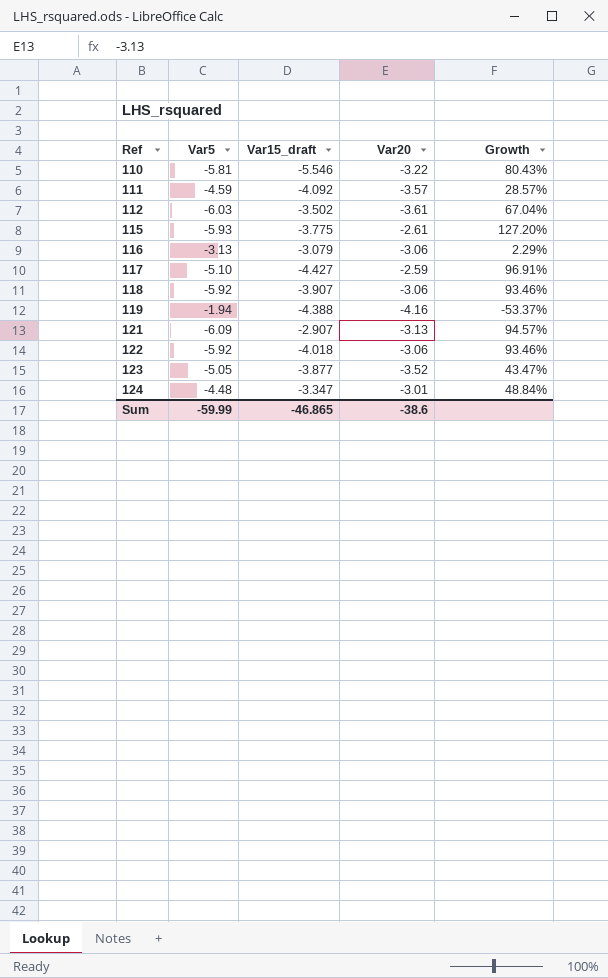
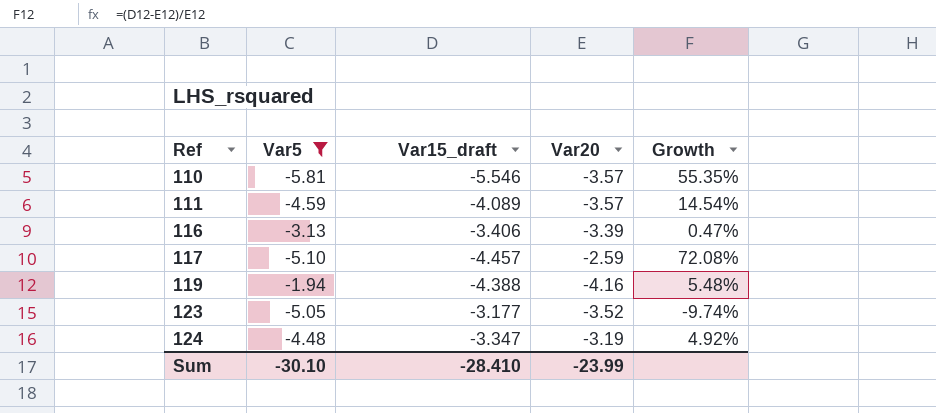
filter: none -> Var5 >= -5.81
column Growth | formula: ([Var5] - [Var20]) / [Var20] -> ([Var15_draft] - [Var20]) / [Var20]
110 | Var20: -3.22 -> -3.57
111 | Var15_draft: -4.092 -> -4.089
116 | Var15_draft: -3.079 -> -3.406
116 | Var20: -3.06 -> -3.39
117 | Var15_draft: -4.427 -> -4.457
123 | Var15_draft: -3.877 -> -3.177
124 | Var20: -3.01 -> -3.19
Sum | Var5: -59.99 -> -30.10
Sum | Var15_draft: -46.865 -> -28.410
Sum | Var20: -38.6 -> -23.99

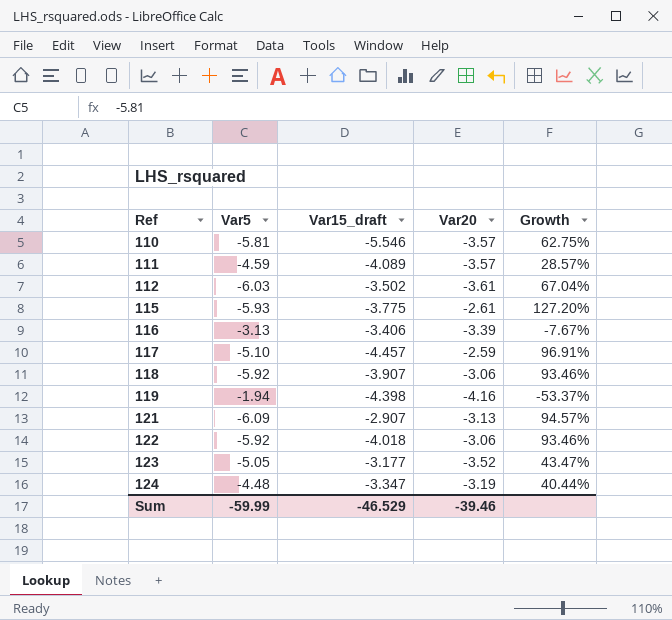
filter: Var5 >= -5.81 -> none
column Growth | formula: ([Var15_draft] - [Var20]) / [Var20] -> ([Var5] - [Var20]) / [Var20]
119 | Var15_draft: -4.388 -> -4.398
Sum | Var5: -30.10 -> -59.99
Sum | Var15_draft: -28.410 -> -46.529
Sum | Var20: -23.99 -> -39.46

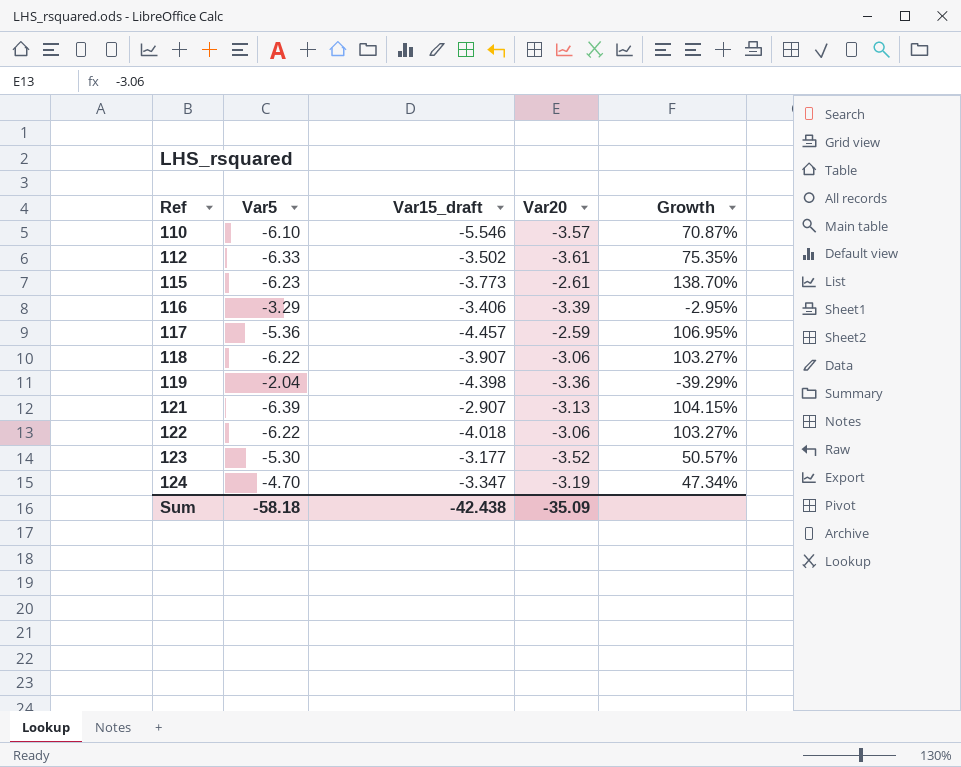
row 111: -4.59 | -4.089 | -3.57 | 28.57% -> none
110 | Var5: -5.81 -> -6.10
110 | Growth: 62.75% -> 70.87%
112 | Var5: -6.03 -> -6.33
112 | Growth: 67.04% -> 75.35%
115 | Var5: -5.93 -> -6.23
115 | Var15_draft: -3.775 -> -3.773
115 | Growth: 127.20% -> 138.70%
116 | Var5: -3.13 -> -3.29
116 | Growth: -7.67% -> -2.95%
117 | Var5: -5.10 -> -5.36
117 | Growth: 96.91% -> 106.95%
118 | Var5: -5.92 -> -6.22
118 | Growth: 93.46% -> 103.27%
119 | Var5: -1.94 -> -2.04
119 | Var20: -4.16 -> -3.36
119 | Growth: -53.37% -> -39.29%
121 | Var5: -6.09 -> -6.39
121 | Growth: 94.57% -> 104.15%
122 | Var5: -5.92 -> -6.22
122 | Growth: 93.46% -> 103.27%
123 | Var5: -5.05 -> -5.30
123 | Growth: 43.47% -> 50.57%
124 | Var5: -4.48 -> -4.70
124 | Growth: 40.44% -> 47.34%
Sum | Var5: -59.99 -> -58.18
Sum | Var15_draft: -46.529 -> -42.438
Sum | Var20: -39.46 -> -35.09

